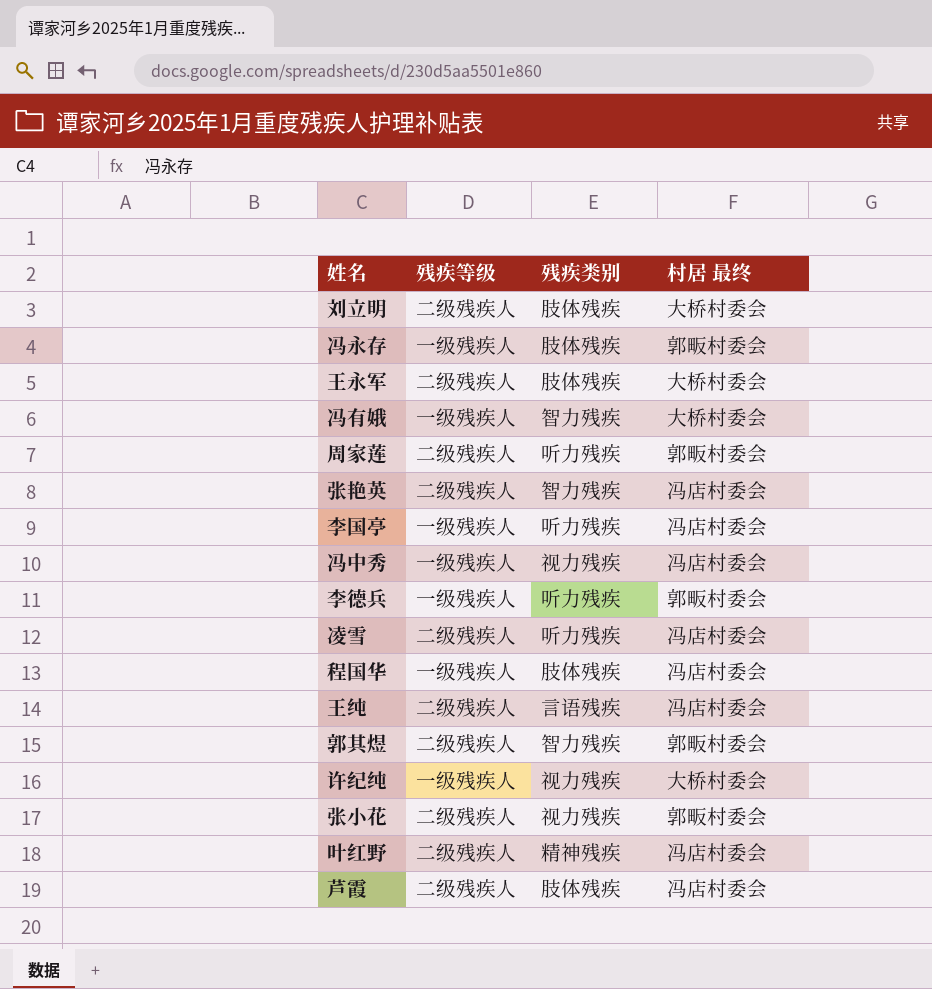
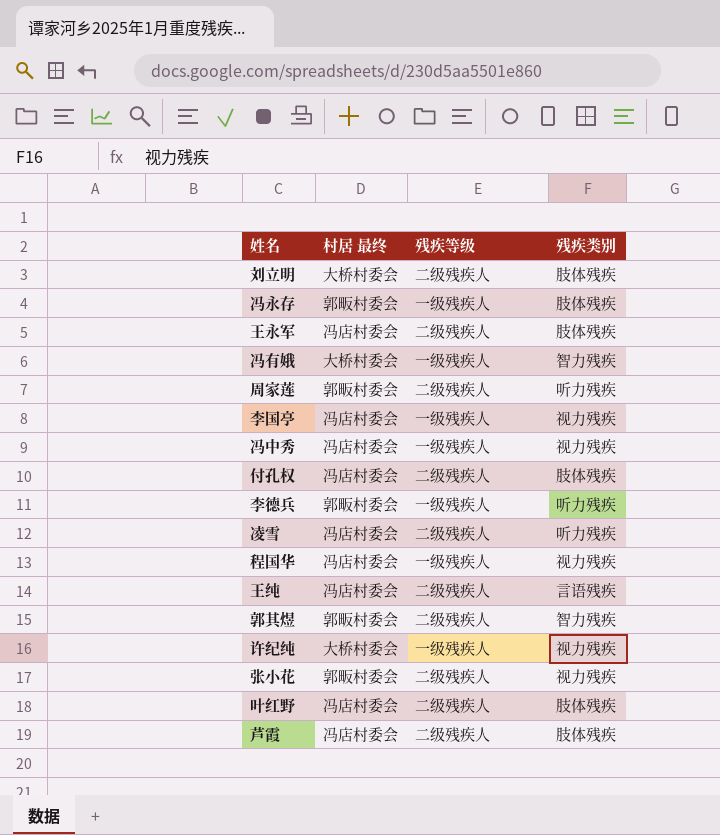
column 村居 最终 | position: 4 -> 2
row 张艳英: 二级残疾人 | 智力残疾 | 冯店村委会 -> none
王永军 | 村居 最终: 大桥村委会 -> 冯店村委会
李国亭 | 残疾类别: 听力残疾 -> 视力残疾
row 付孔权: none -> 冯店村委会 | 二级残疾人 | 肢体残疾
程国华 | 残疾类别: 肢体残疾 -> 视力残疾
叶红野 | 残疾类别: 精神残疾 -> 肢体残疾

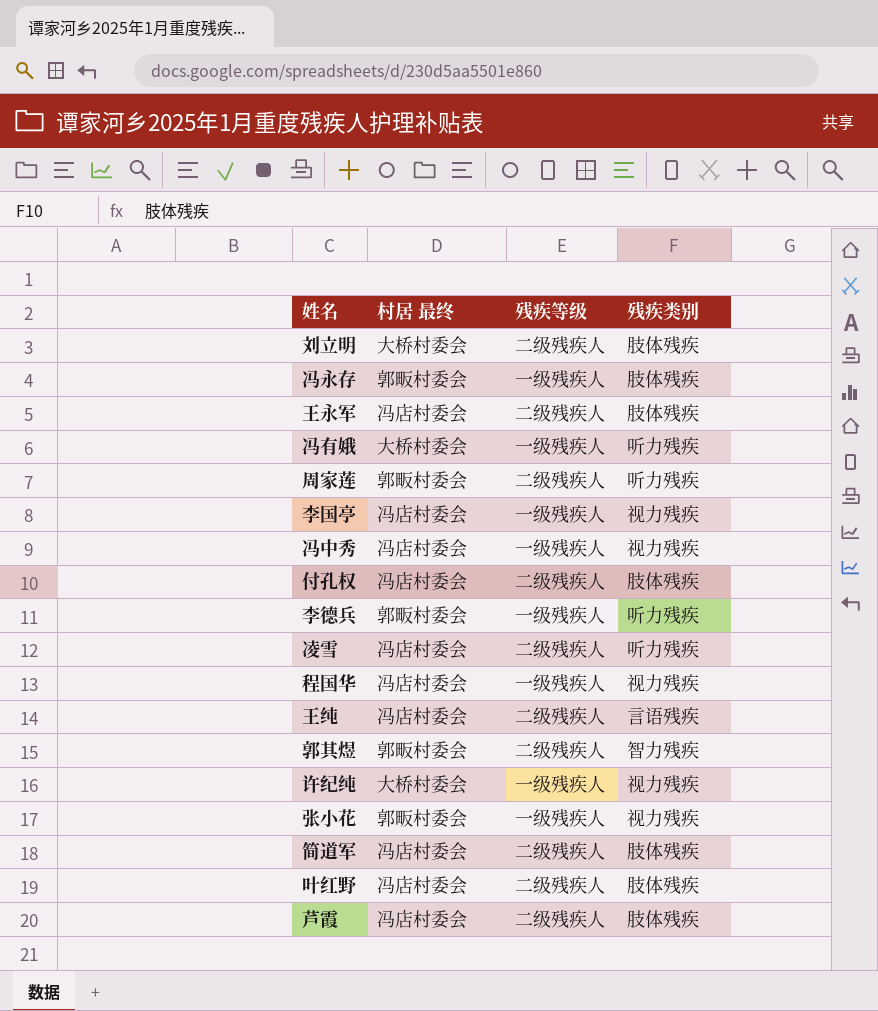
冯有娥 | 残疾类别: 智力残疾 -> 听力残疾
张小花 | 残疾等级: 二级残疾人 -> 一级残疾人
row 简道军: none -> 冯店村委会 | 二级残疾人 | 肢体残疾

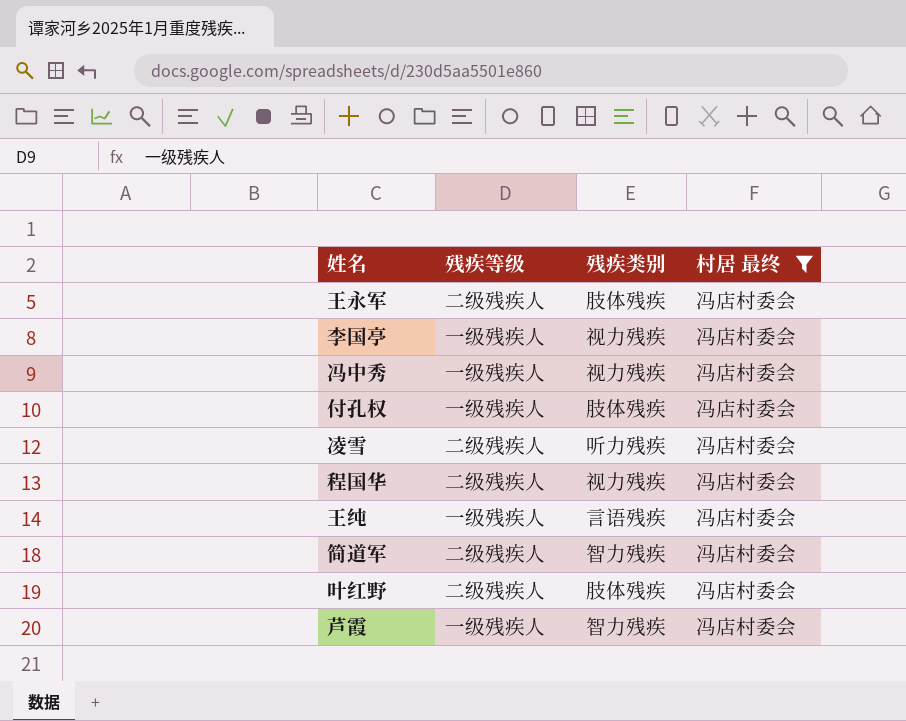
filter: none -> 村居 最终 = 冯店村委会
column 村居 最终 | position: 2 -> 4
付孔权 | 残疾等级: 二级残疾人 -> 一级残疾人
程国华 | 残疾等级: 一级残疾人 -> 二级残疾人
王纯 | 残疾等级: 二级残疾人 -> 一级残疾人
简道军 | 残疾类别: 肢体残疾 -> 智力残疾
芦霞 | 残疾等级: 二级残疾人 -> 一级残疾人
芦霞 | 残疾类别: 肢体残疾 -> 智力残疾

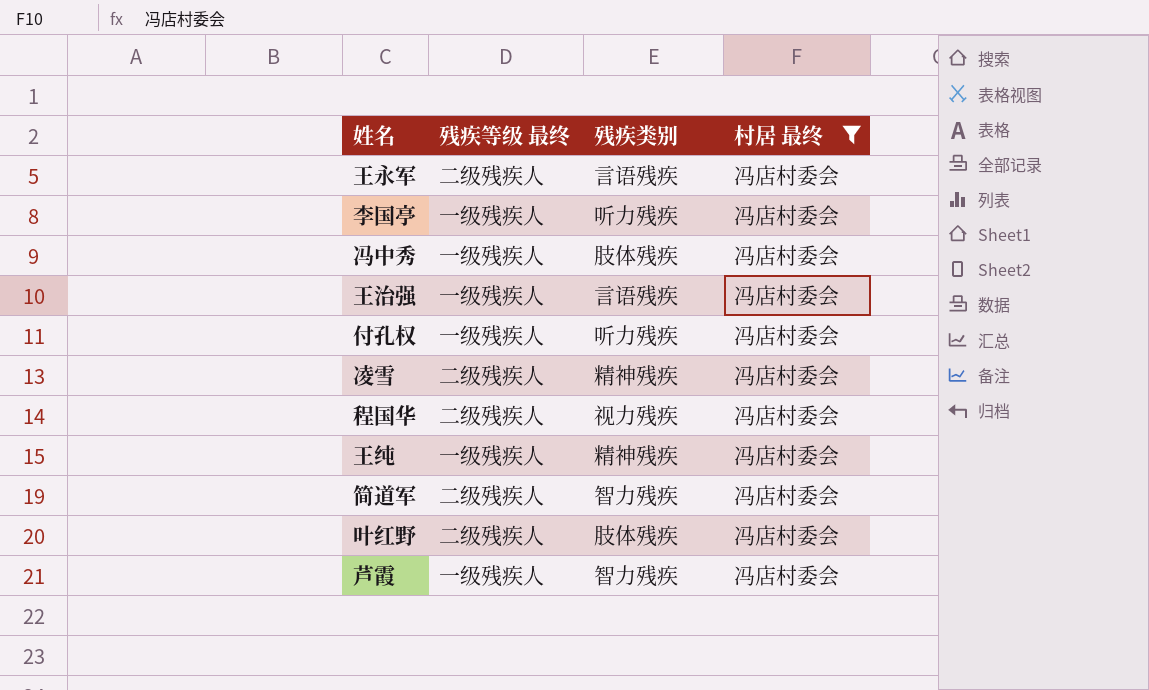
column name: 残疾等级 -> 残疾等级 最终
王永军 | 残疾类别: 肢体残疾 -> 言语残疾
李国亭 | 残疾类别: 视力残疾 -> 听力残疾
冯中秀 | 残疾类别: 视力残疾 -> 肢体残疾
row 王治强: none -> 一级残疾人 | 言语残疾 | 冯店村委会
付孔权 | 残疾类别: 肢体残疾 -> 听力残疾
凌雪 | 残疾类别: 听力残疾 -> 精神残疾
王纯 | 残疾类别: 言语残疾 -> 精神残疾

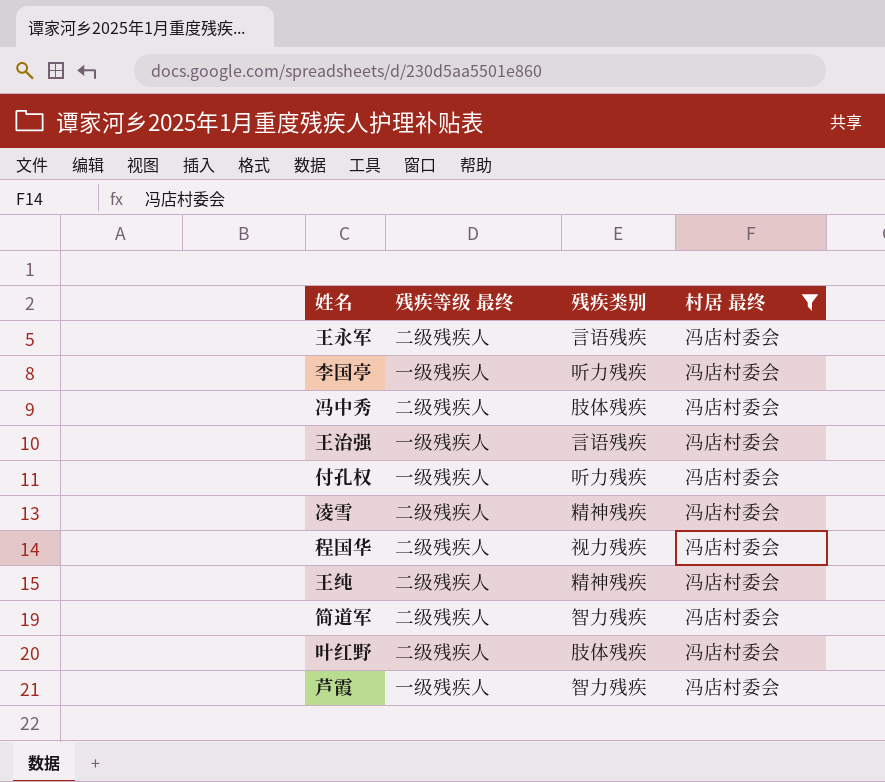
冯中秀 | 残疾等级 最终: 一级残疾人 -> 二级残疾人
王纯 | 残疾等级 最终: 一级残疾人 -> 二级残疾人

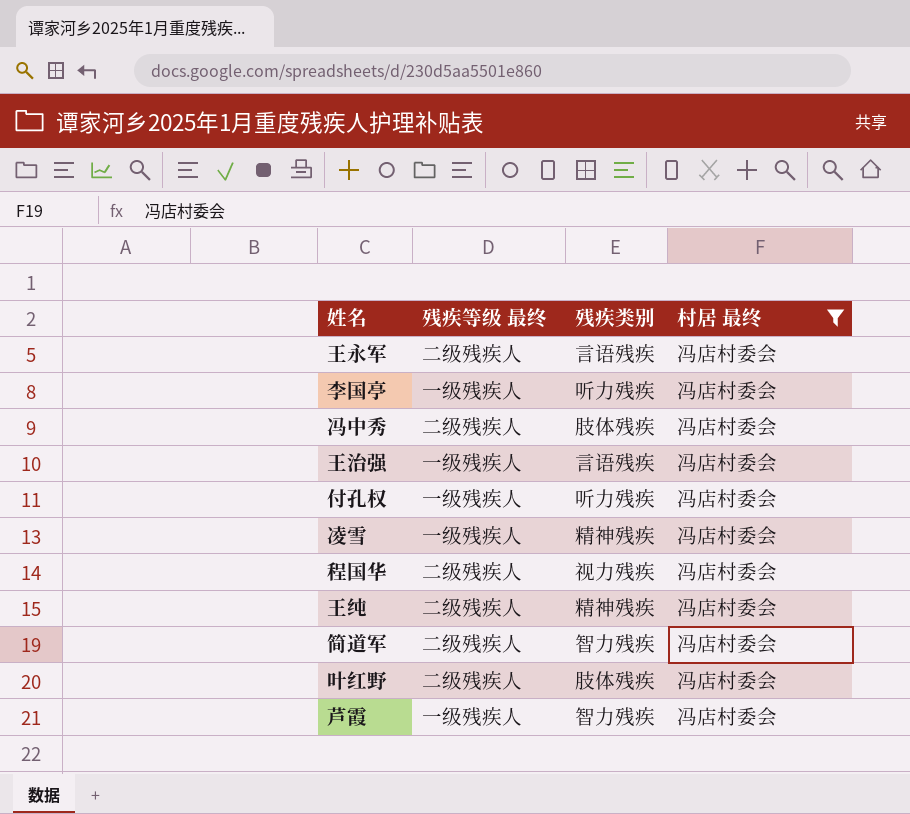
凌雪 | 残疾等级 最终: 二级残疾人 -> 一级残疾人

